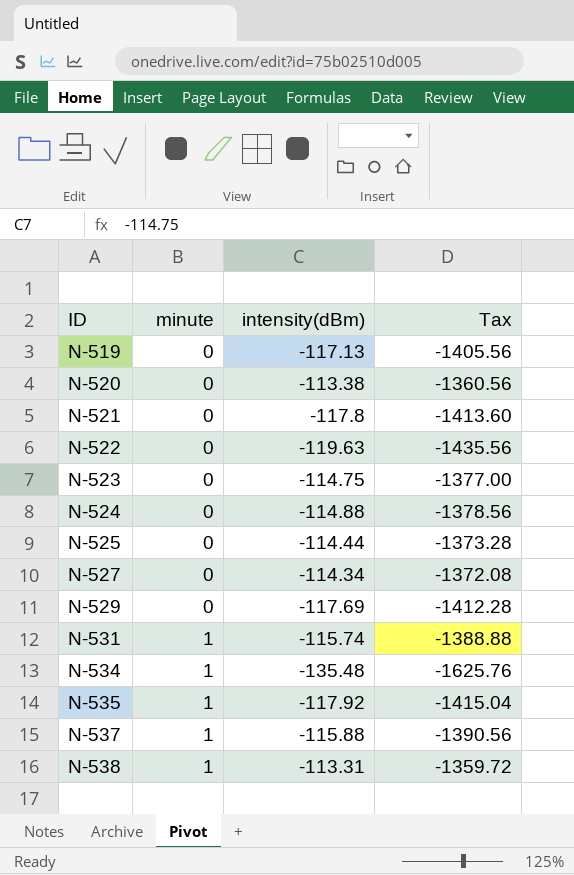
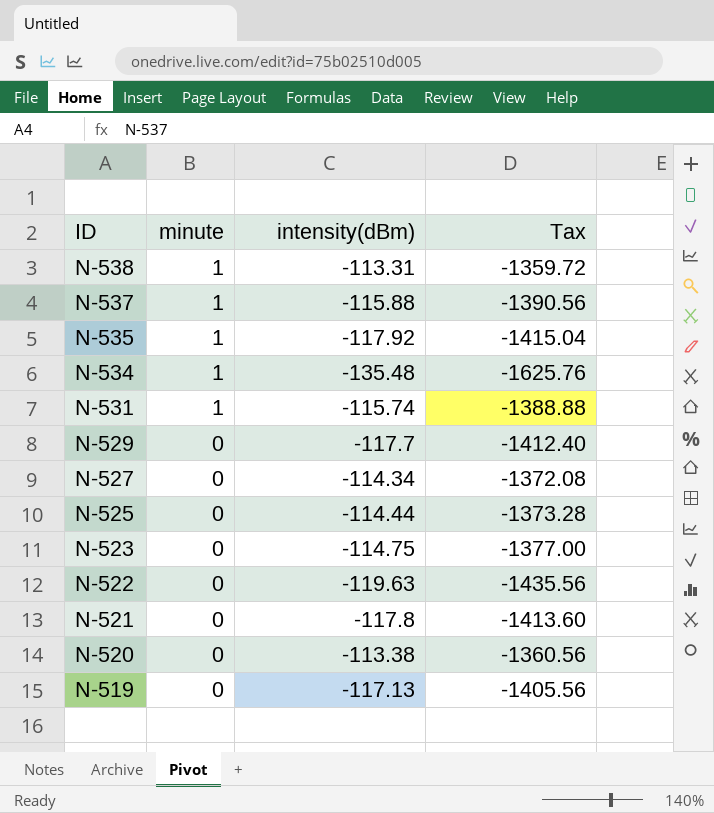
row order: ID ascending -> ID descending
row N-524: 0 | -114.88 | -1378.56 -> none
N-529 | intensity(dBm): -117.69 -> -117.7
N-529 | Tax: -1412.28 -> -1412.40

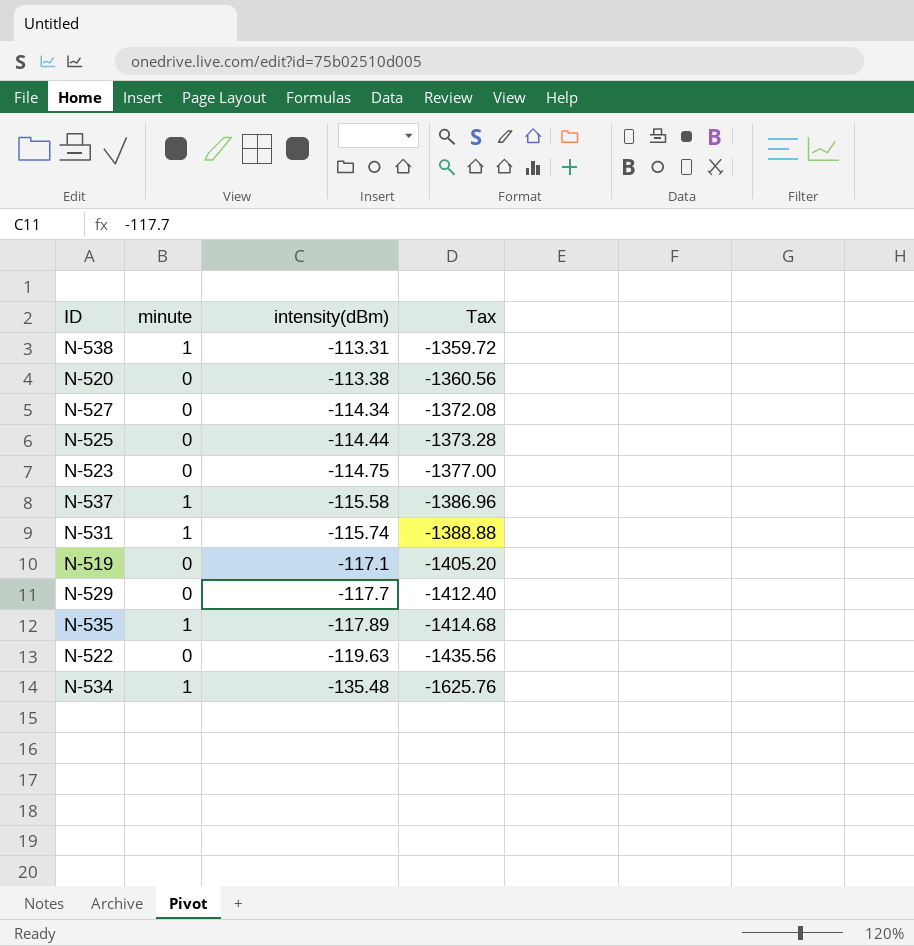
row order: ID descending -> intensity(dBm) descending
row N-521: 0 | -117.8 | -1413.60 -> none
N-537 | intensity(dBm): -115.88 -> -115.58
N-537 | Tax: -1390.56 -> -1386.96
N-519 | intensity(dBm): -117.13 -> -117.1
N-519 | Tax: -1405.56 -> -1405.20
N-535 | intensity(dBm): -117.92 -> -117.89
N-535 | Tax: -1415.04 -> -1414.68

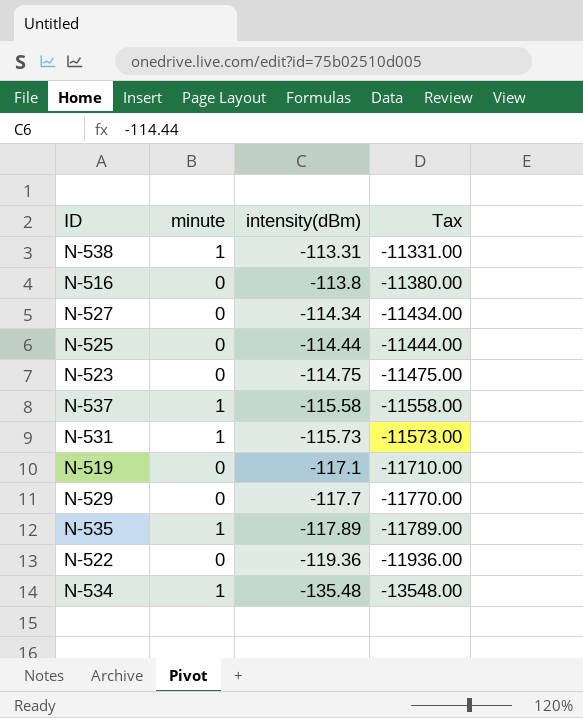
column Tax | formula: [intensity(dBm)] * 12 -> [intensity(dBm)] * 100
row N-520: 0 | -113.38 | -1360.56 -> none
row N-516: none -> 0 | -113.8 | -11380.00
N-531 | intensity(dBm): -115.74 -> -115.73
N-522 | intensity(dBm): -119.63 -> -119.36

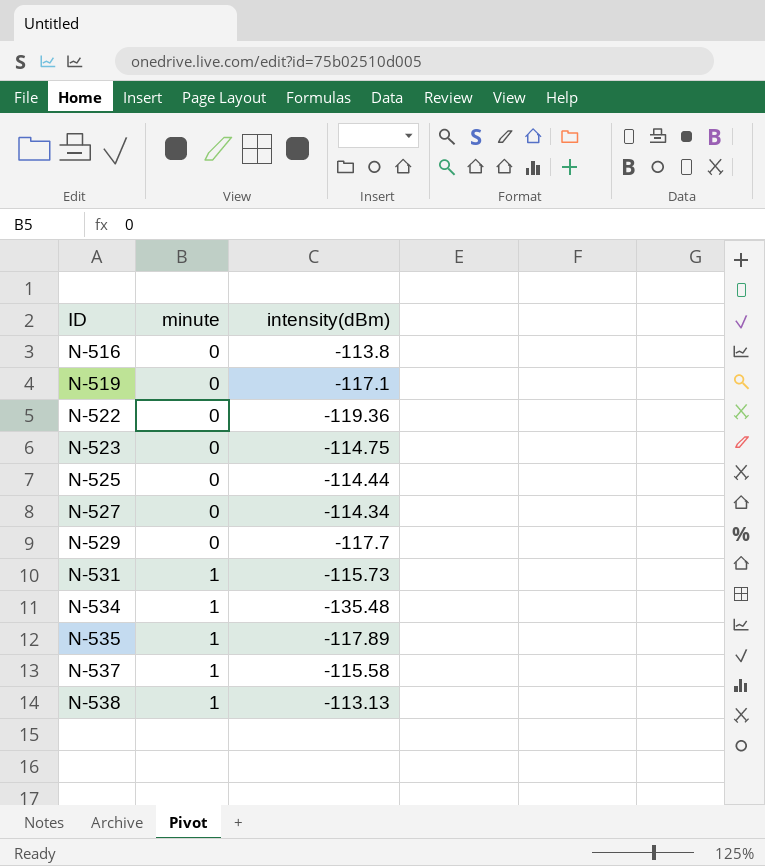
row order: intensity(dBm) descending -> ID ascending
column Tax | formula: [intensity(dBm)] * 100 -> none
N-538 | intensity(dBm): -113.31 -> -113.13

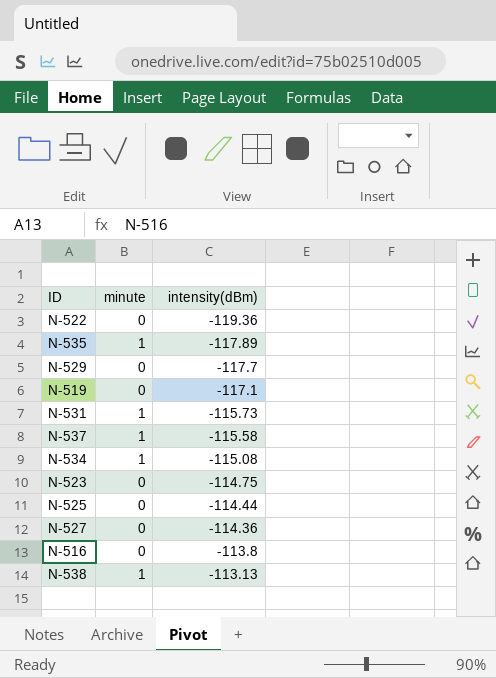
row order: ID ascending -> intensity(dBm) ascending
N-534 | intensity(dBm): -135.48 -> -115.08
N-527 | intensity(dBm): -114.34 -> -114.36

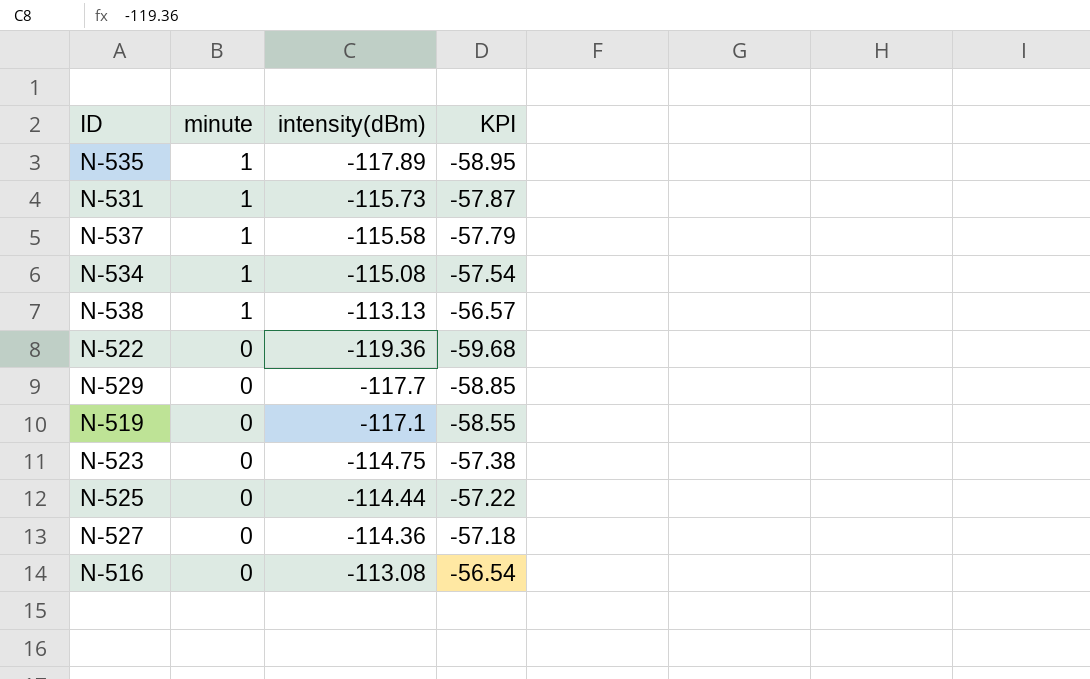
row order: intensity(dBm) ascending -> minute descending
column KPI | formula: none -> [intensity(dBm)] * 0.5
N-516 | intensity(dBm): -113.8 -> -113.08

